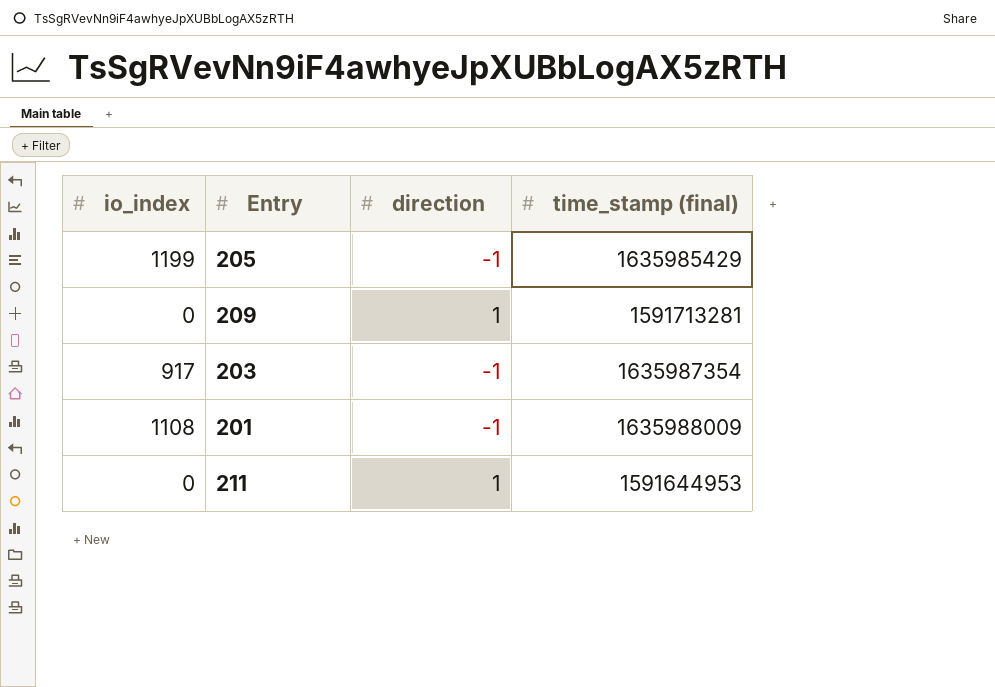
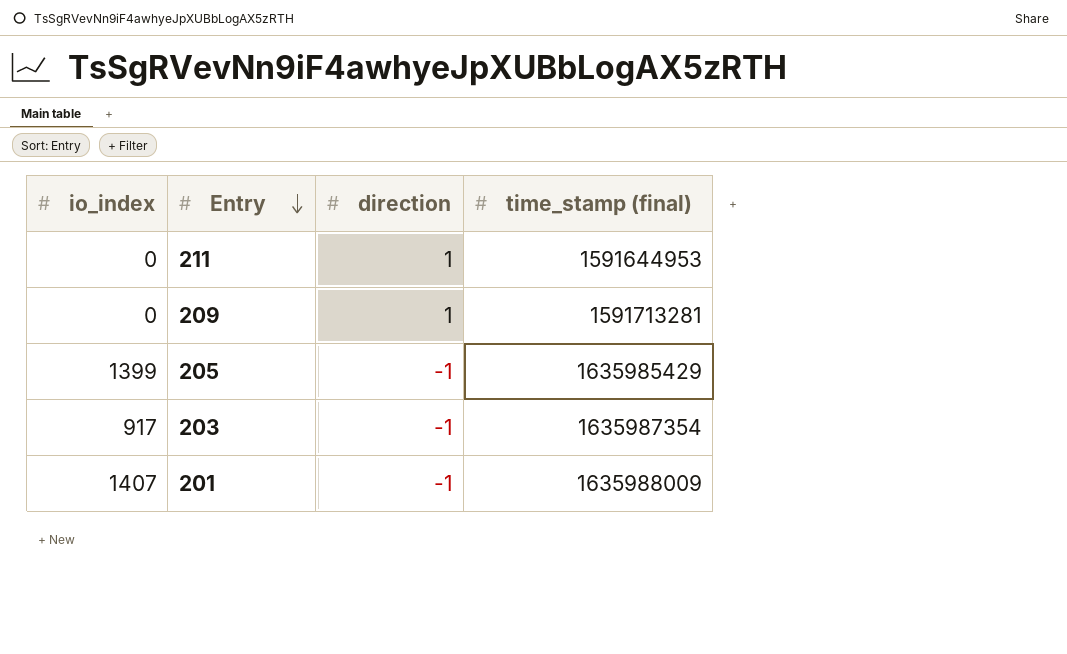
row order: none -> Entry descending
205 | io_index: 1199 -> 1399
201 | io_index: 1108 -> 1407

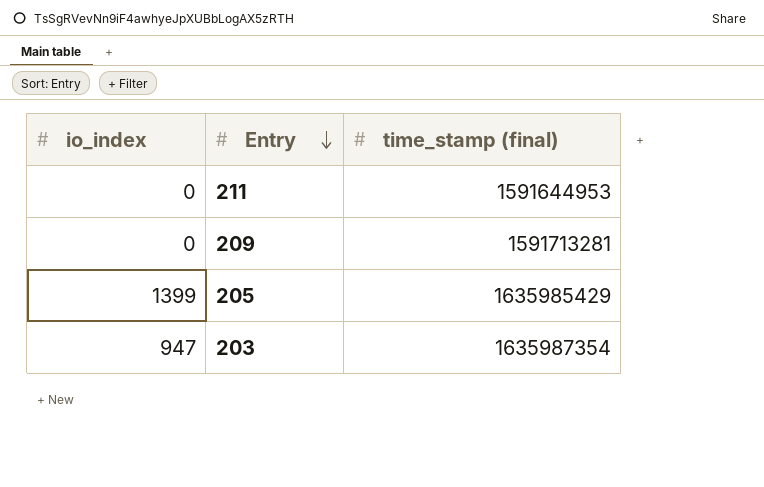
column direction | position: 3 -> none
row 201: 1407 | -1 | 1635988009 -> none
203 | io_index: 917 -> 947

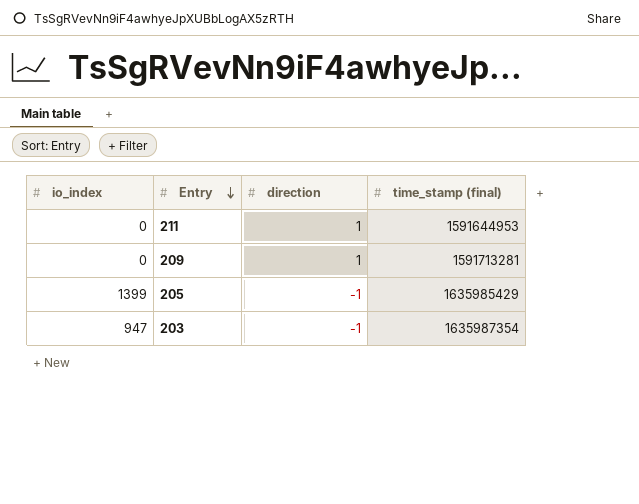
column direction | position: none -> 3

